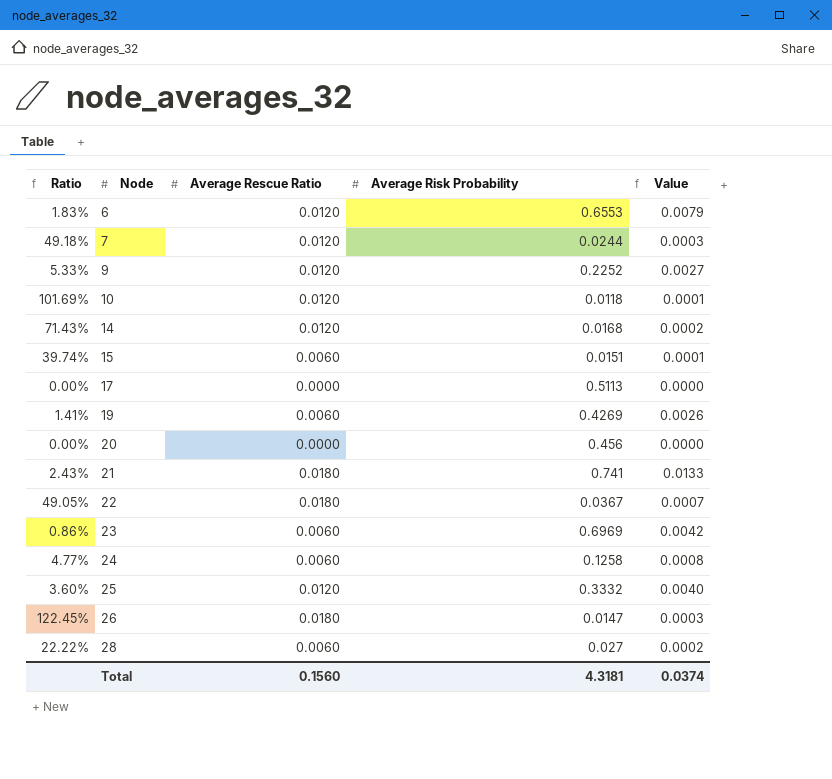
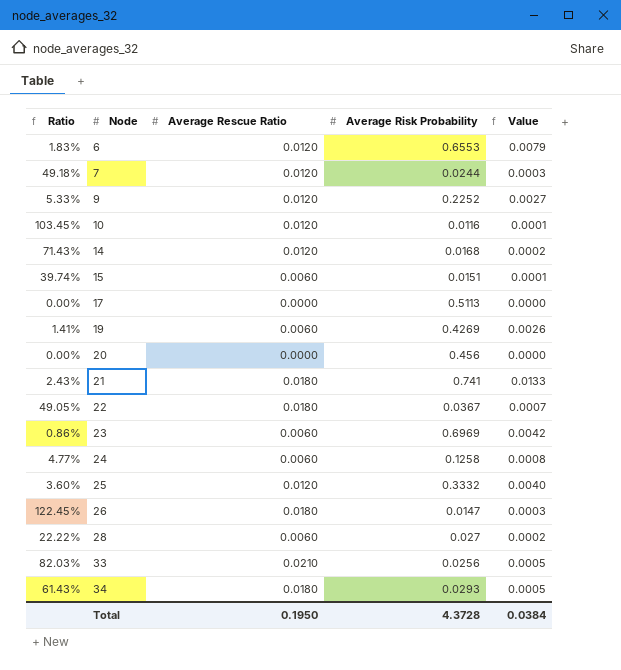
10 | Ratio: 101.69% -> 103.45%
10 | Average Risk Probability: 0.0118 -> 0.0116
row 33: none -> 82.03% | 0.0210 | 0.0256 | 0.0005
row 34: none -> 61.43% | 0.0180 | 0.0293 | 0.0005
Total | Average Rescue Ratio: 0.1560 -> 0.1950
Total | Average Risk Probability: 4.3181 -> 4.3728
Total | Value: 0.0374 -> 0.0384

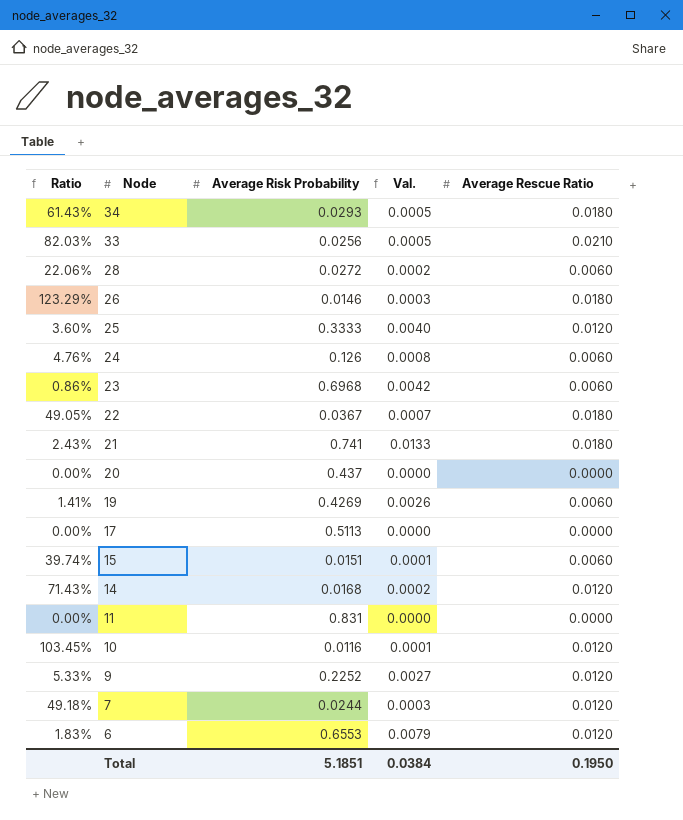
row order: Node ascending -> Node descending
column name: Value -> Val.
column Average Rescue Ratio | position: 3 -> 5
28 | Ratio: 22.22% -> 22.06%
28 | Average Risk Probability: 0.027 -> 0.0272
26 | Ratio: 122.45% -> 123.29%
26 | Average Risk Probability: 0.0147 -> 0.0146
25 | Average Risk Probability: 0.3332 -> 0.3333
24 | Ratio: 4.77% -> 4.76%
24 | Average Risk Probability: 0.1258 -> 0.126
23 | Average Risk Probability: 0.6969 -> 0.6968
20 | Average Risk Probability: 0.456 -> 0.437
row 11: none -> 0.00% | 0.831 | 0.0000 | 0.0000
Total | Average Risk Probability: 4.3728 -> 5.1851

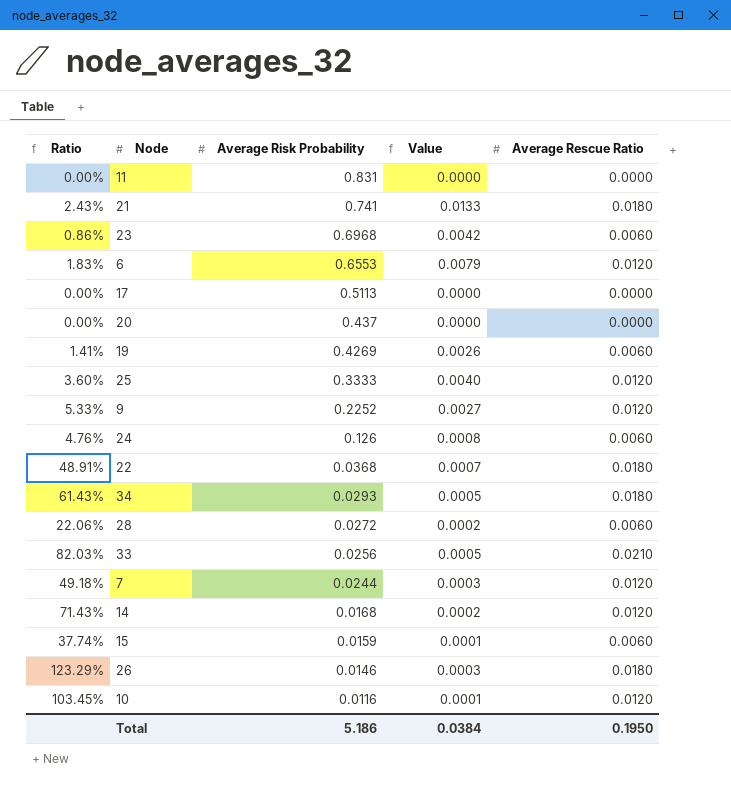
row order: Node descending -> Average Risk Probability descending
column name: Val. -> Value
22 | Ratio: 49.05% -> 48.91%
22 | Average Risk Probability: 0.0367 -> 0.0368
15 | Ratio: 39.74% -> 37.74%
15 | Average Risk Probability: 0.0151 -> 0.0159
Total | Average Risk Probability: 5.1851 -> 5.186

